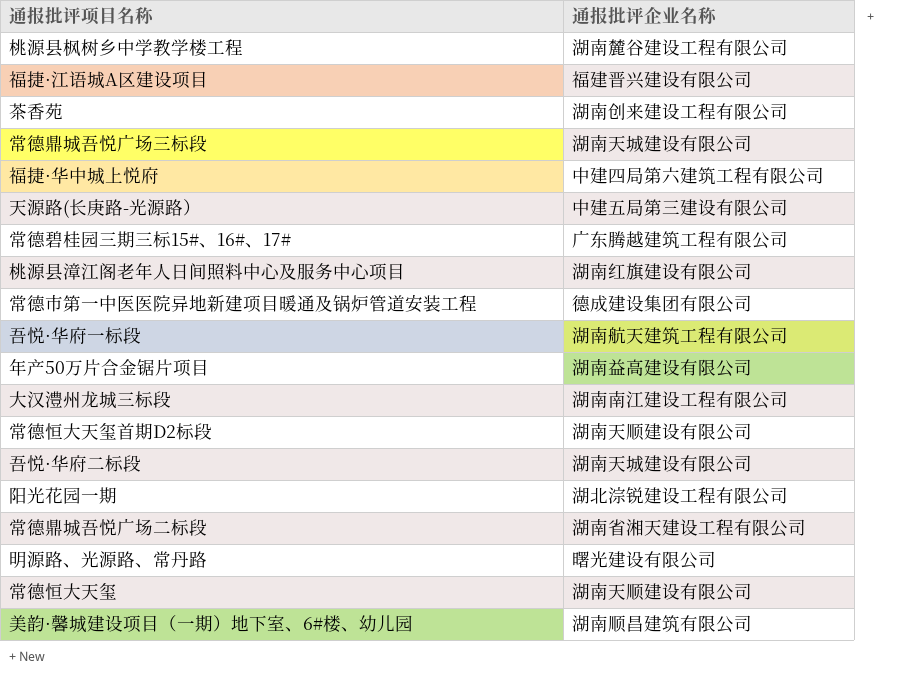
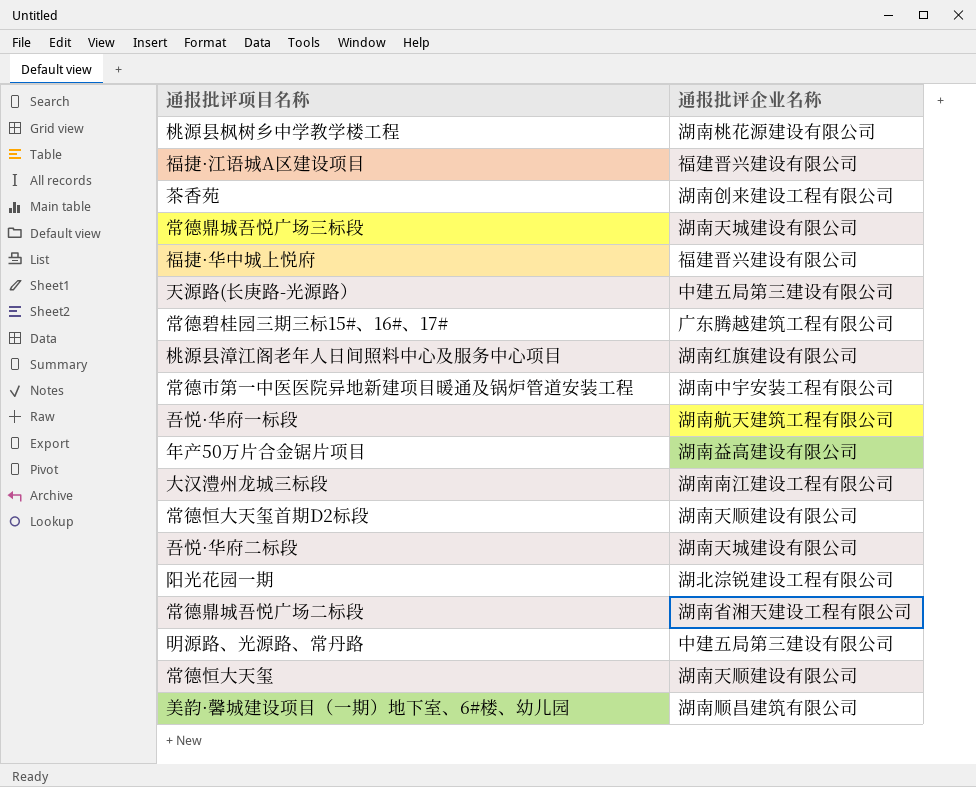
桃源县枫树乡中学教学楼工程 | 通报批评企业名称: 湖南麓谷建设工程有限公司 -> 湖南桃花源建设有限公司
福捷·华中城上悦府 | 通报批评企业名称: 中建四局第六建筑工程有限公司 -> 福建晋兴建设有限公司
常德市第一中医医院异地新建项目暖通及锅炉管道安装工程 | 通报批评企业名称: 德成建设集团有限公司 -> 湖南中宇安装工程有限公司
明源路、光源路、常丹路 | 通报批评企业名称: 曙光建设有限公司 -> 中建五局第三建设有限公司

